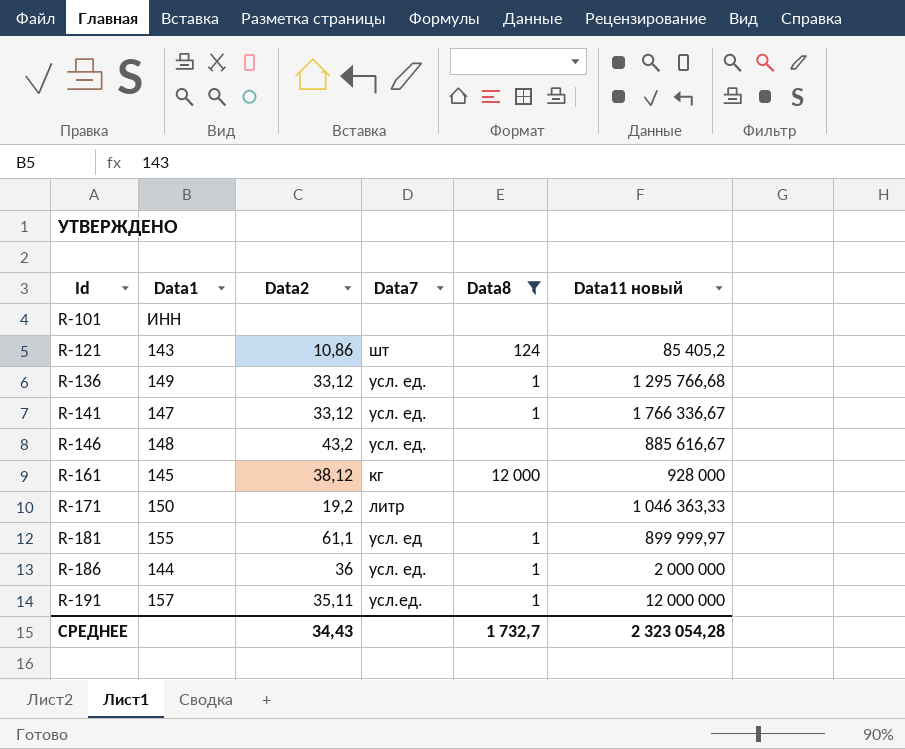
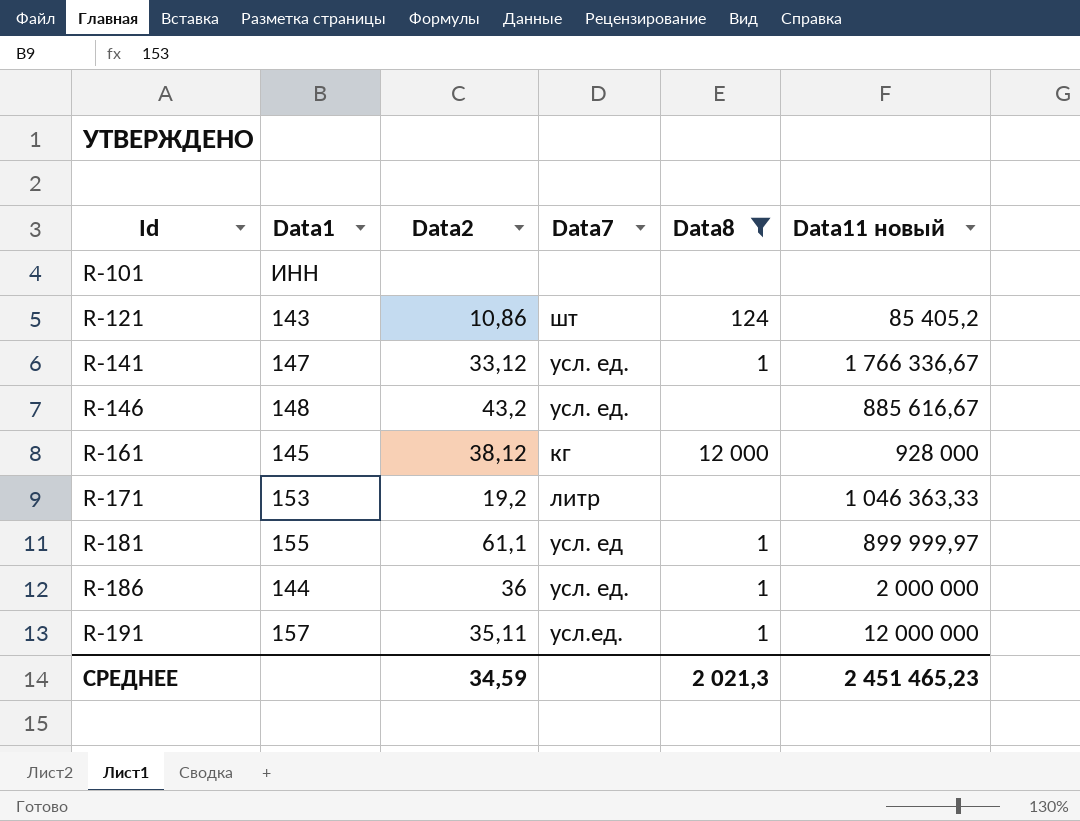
row R-136: 149 | 33,12 | усл. ед. | 1 | 1 295 766,68 -> none
R-171 | Data1: 150 -> 153
СРЕДНЕЕ | Data2: 34,43 -> 34,59
СРЕДНЕЕ | Data8: 1 732,7 -> 2 021,3
СРЕДНЕЕ | Data11 новый: 2 323 054,28 -> 2 451 465,23

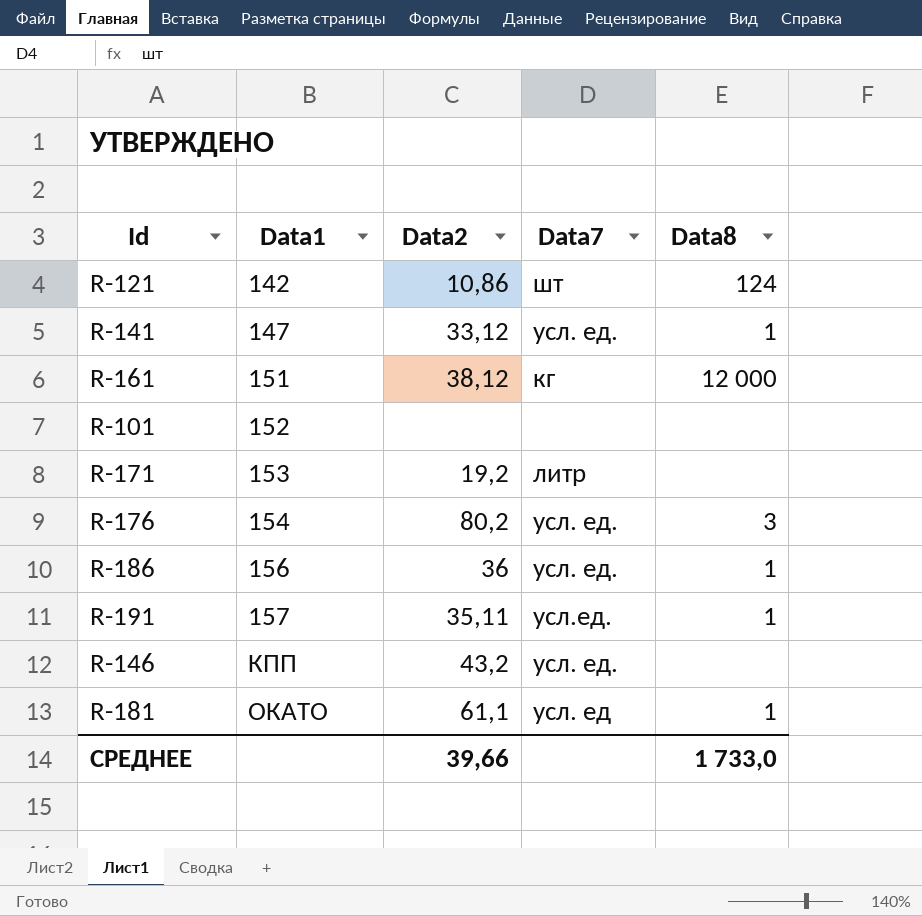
filter: Data8 != 3 -> none
row order: Id ascending -> Data1 ascending
column Data11 новый | position: 6 -> none
R-121 | Data1: 143 -> 142
R-161 | Data1: 145 -> 151
R-101 | Data1: ИНН -> 152
R-186 | Data1: 144 -> 156
R-146 | Data1: 148 -> КПП
R-181 | Data1: 155 -> ОКАТО
СРЕДНЕЕ | Data2: 34,59 -> 39,66
СРЕДНЕЕ | Data8: 2 021,3 -> 1 733,0

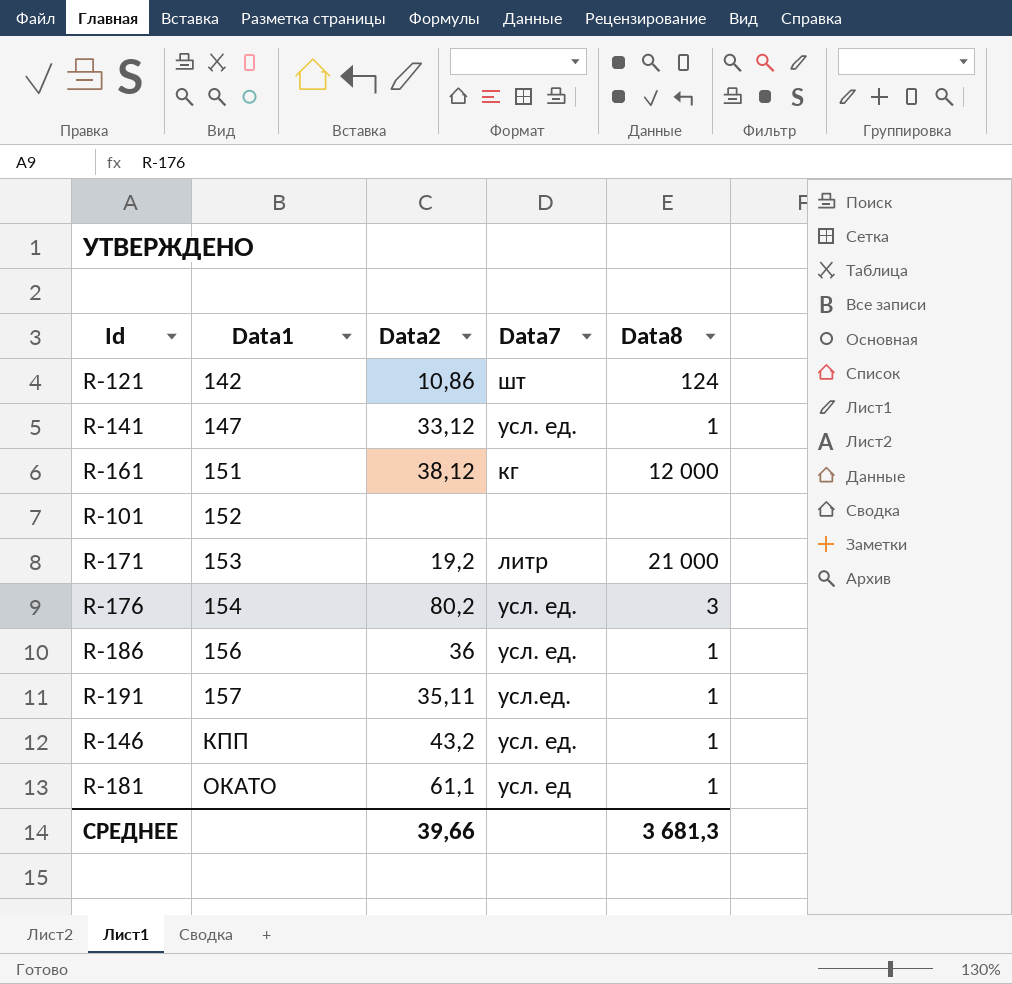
R-171 | Data8: none -> 21 000
R-146 | Data8: none -> 1
СРЕДНЕЕ | Data8: 1 733,0 -> 3 681,3

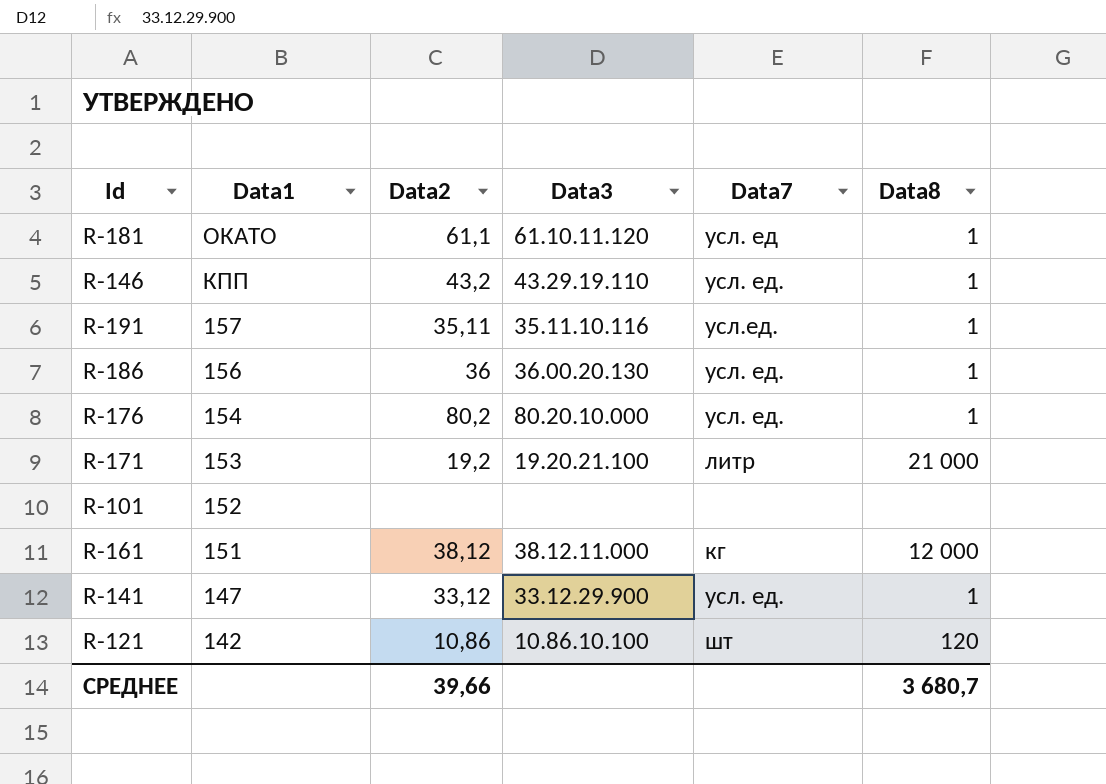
row order: Data1 ascending -> Data1 descending
column Data3 | position: none -> 4
R-176 | Data8: 3 -> 1
R-121 | Data8: 124 -> 120
СРЕДНЕЕ | Data8: 3 681,3 -> 3 680,7

